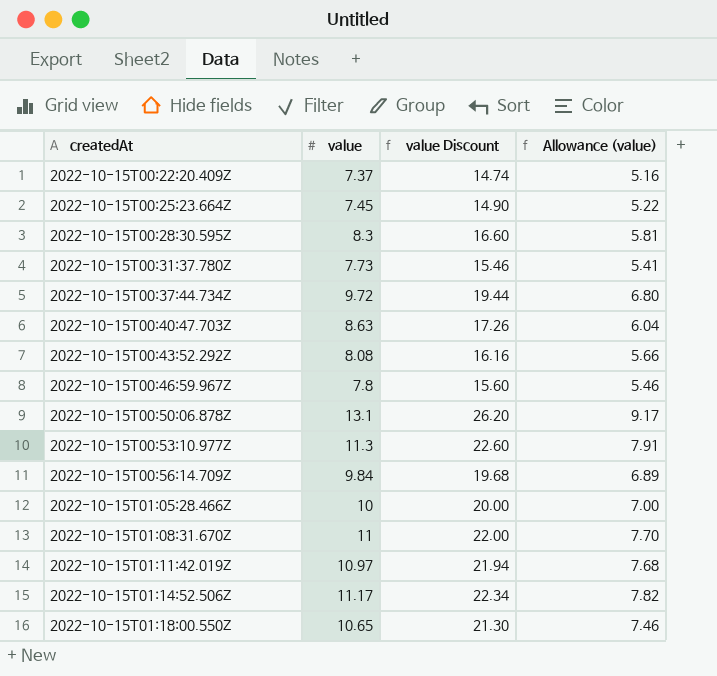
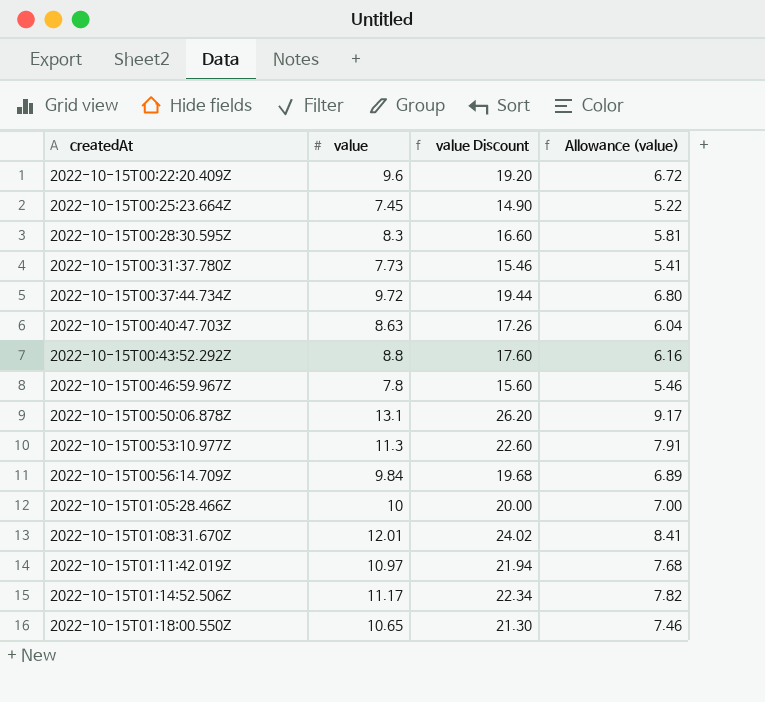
2022-10-15T00:22:20.409Z | value: 7.37 -> 9.6
2022-10-15T00:22:20.409Z | value Discount: 14.74 -> 19.20
2022-10-15T00:22:20.409Z | Allowance (value): 5.16 -> 6.72
2022-10-15T00:43:52.292Z | value: 8.08 -> 8.8
2022-10-15T00:43:52.292Z | value Discount: 16.16 -> 17.60
2022-10-15T00:43:52.292Z | Allowance (value): 5.66 -> 6.16
2022-10-15T01:08:31.670Z | value: 11 -> 12.01
2022-10-15T01:08:31.670Z | value Discount: 22.00 -> 24.02
2022-10-15T01:08:31.670Z | Allowance (value): 7.70 -> 8.41

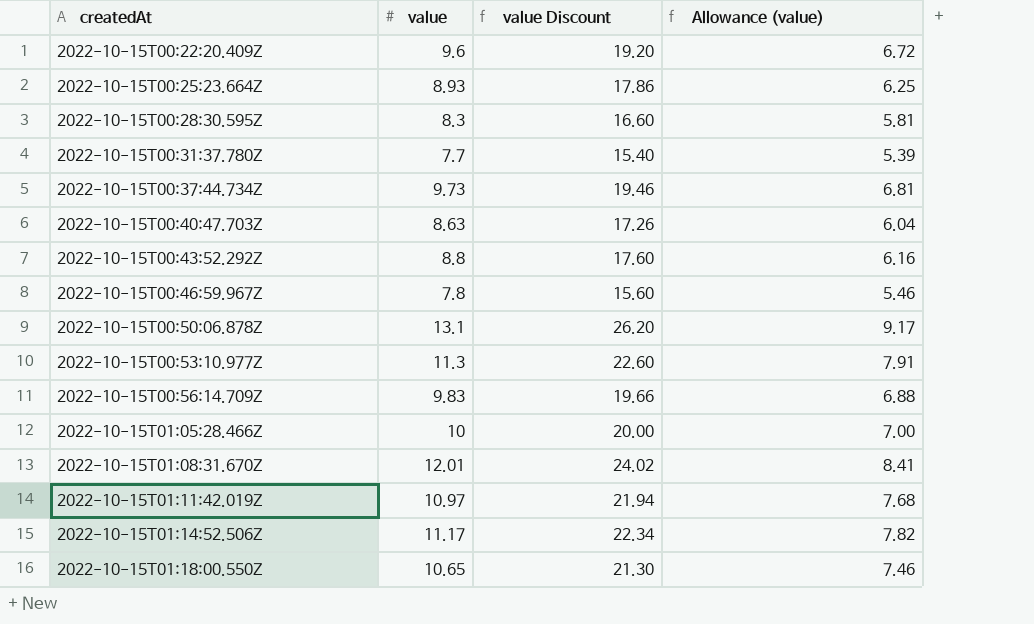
2022-10-15T00:25:23.664Z | value: 7.45 -> 8.93
2022-10-15T00:25:23.664Z | value Discount: 14.90 -> 17.86
2022-10-15T00:25:23.664Z | Allowance (value): 5.22 -> 6.25
2022-10-15T00:31:37.780Z | value: 7.73 -> 7.7
2022-10-15T00:31:37.780Z | value Discount: 15.46 -> 15.40
2022-10-15T00:31:37.780Z | Allowance (value): 5.41 -> 5.39
2022-10-15T00:37:44.734Z | value: 9.72 -> 9.73
2022-10-15T00:37:44.734Z | value Discount: 19.44 -> 19.46
2022-10-15T00:37:44.734Z | Allowance (value): 6.80 -> 6.81
2022-10-15T00:56:14.709Z | value: 9.84 -> 9.83
2022-10-15T00:56:14.709Z | value Discount: 19.68 -> 19.66
2022-10-15T00:56:14.709Z | Allowance (value): 6.89 -> 6.88

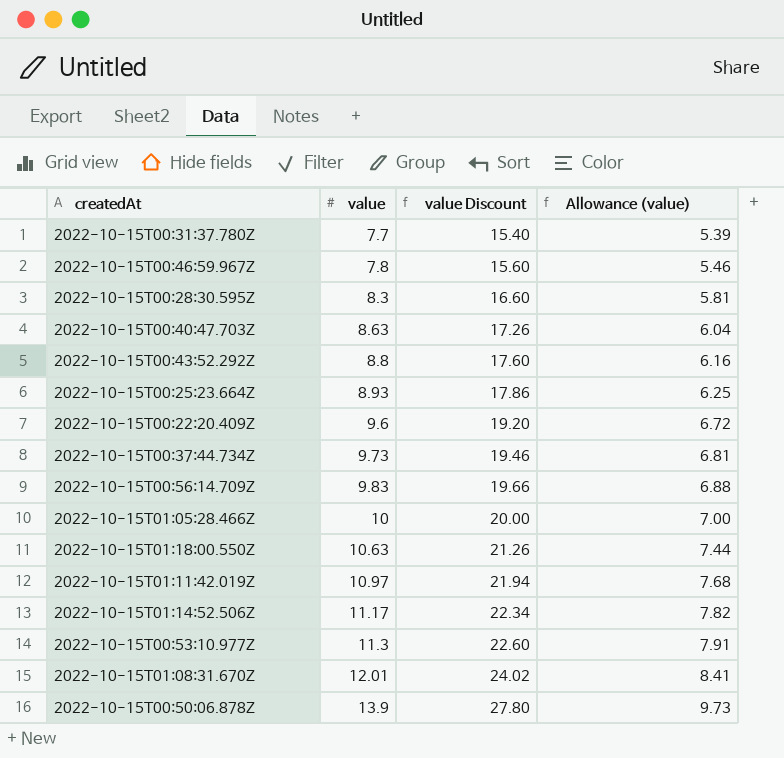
row order: createdAt ascending -> value ascending
2022-10-15T01:18:00.550Z | value: 10.65 -> 10.63
2022-10-15T01:18:00.550Z | value Discount: 21.30 -> 21.26
2022-10-15T01:18:00.550Z | Allowance (value): 7.46 -> 7.44
2022-10-15T00:50:06.878Z | value: 13.1 -> 13.9
2022-10-15T00:50:06.878Z | value Discount: 26.20 -> 27.80
2022-10-15T00:50:06.878Z | Allowance (value): 9.17 -> 9.73

